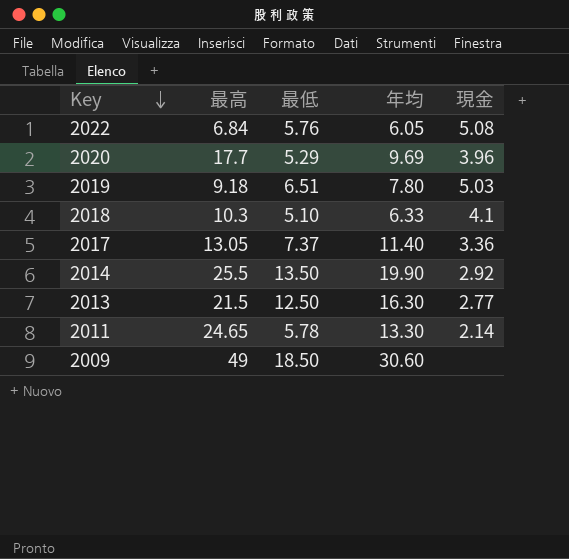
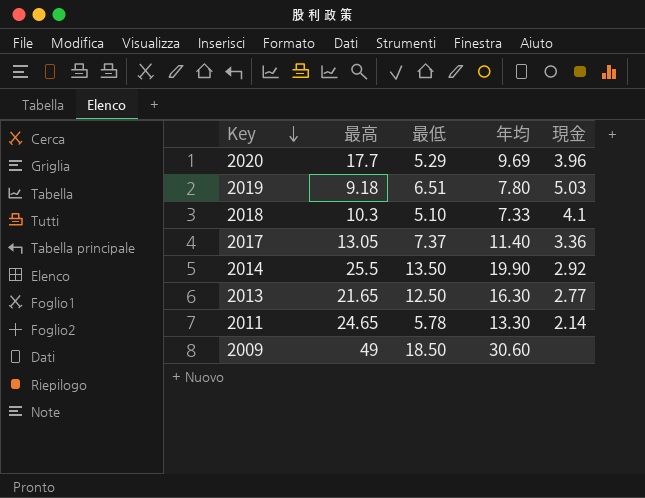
row 2022: 6.84 | 5.76 | 6.05 | 5.08 -> none
2018 | 年均: 6.33 -> 7.33
2013 | 最高: 21.5 -> 21.65

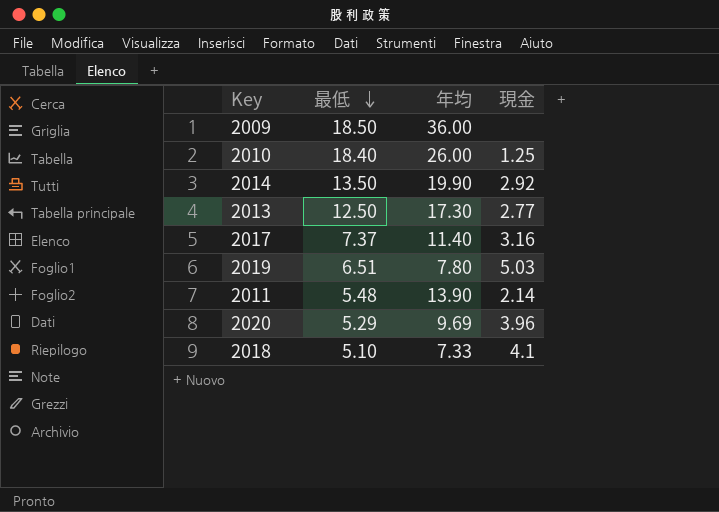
row order: Key descending -> 最低 descending
column 最高 | position: 2 -> none
2009 | 年均: 30.60 -> 36.00
row 2010: none -> 18.40 | 26.00 | 1.25
2013 | 年均: 16.30 -> 17.30
2017 | 現金: 3.36 -> 3.16
2011 | 最低: 5.78 -> 5.48
2011 | 年均: 13.30 -> 13.90

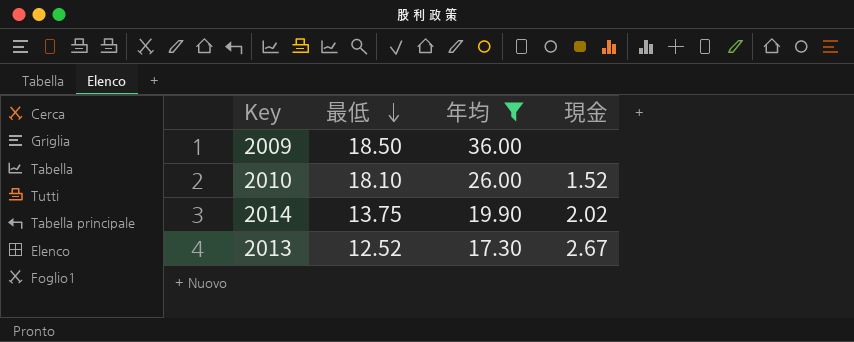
filter: none -> 年均 >= 17.30
2010 | 最低: 18.40 -> 18.10
2010 | 現金: 1.25 -> 1.52
2014 | 最低: 13.50 -> 13.75
2014 | 現金: 2.92 -> 2.02
2013 | 最低: 12.50 -> 12.52
2013 | 現金: 2.77 -> 2.67

